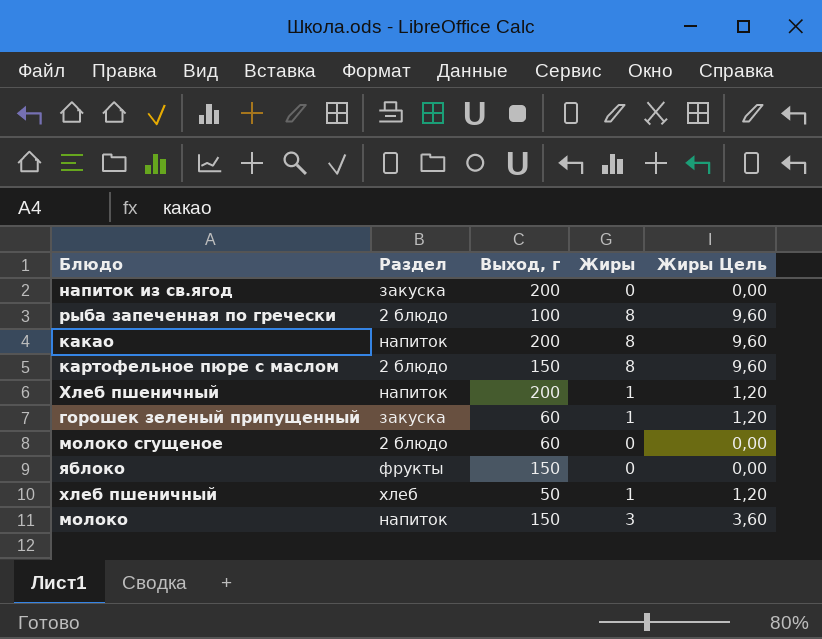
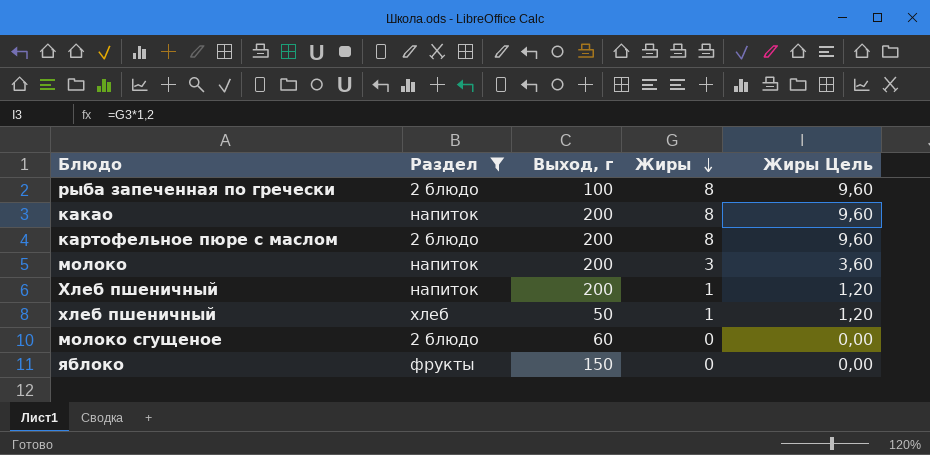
filter: none -> Раздел != закуска
row order: none -> Жиры descending
картофельное пюре с маслом | Выход, г: 150 -> 200
молоко | Выход, г: 150 -> 200

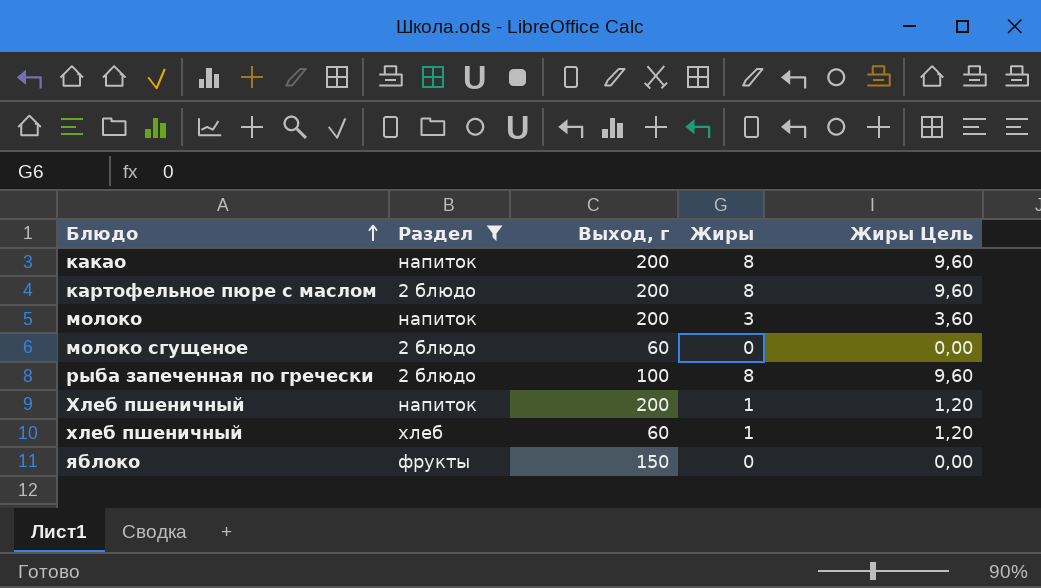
row order: Жиры descending -> Блюдо ascending
хлеб пшеничный | Выход, г: 50 -> 60

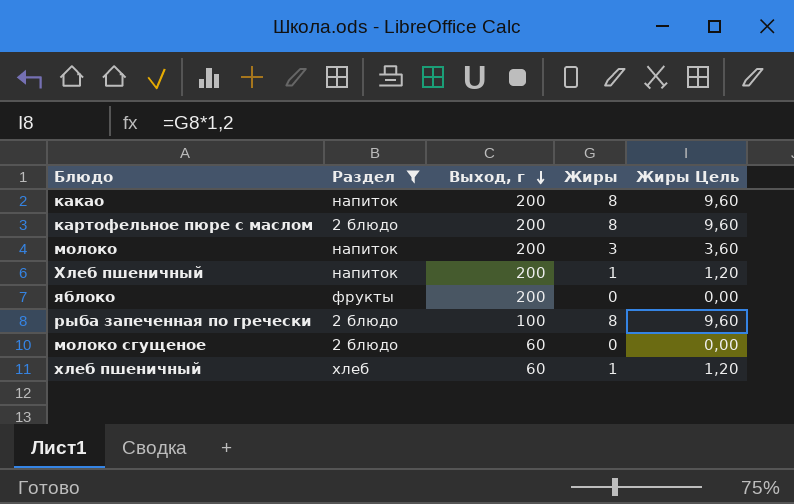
row order: Блюдо ascending -> Выход, г descending
яблоко | Выход, г: 150 -> 200

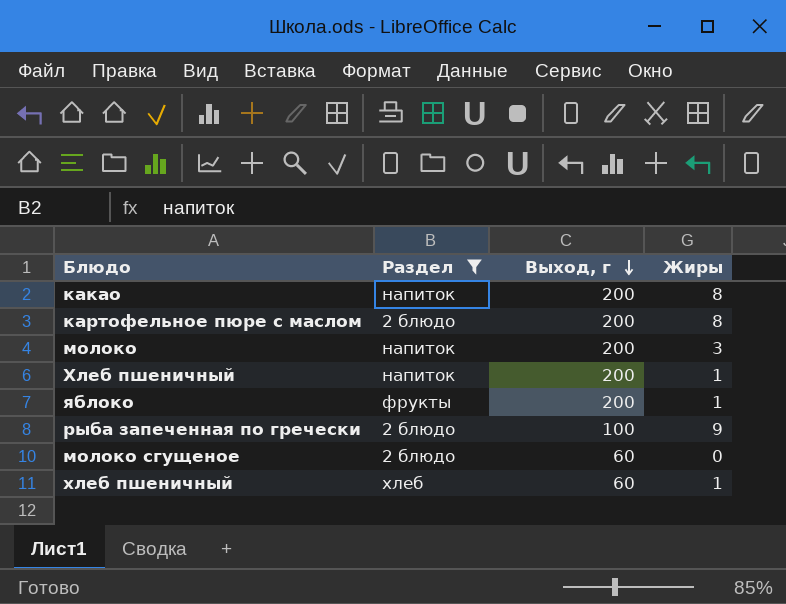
column Жиры Цель | formula: [Жиры] * 1,2 -> none
яблоко | Жиры: 0 -> 1
рыба запеченная по гречески | Жиры: 8 -> 9

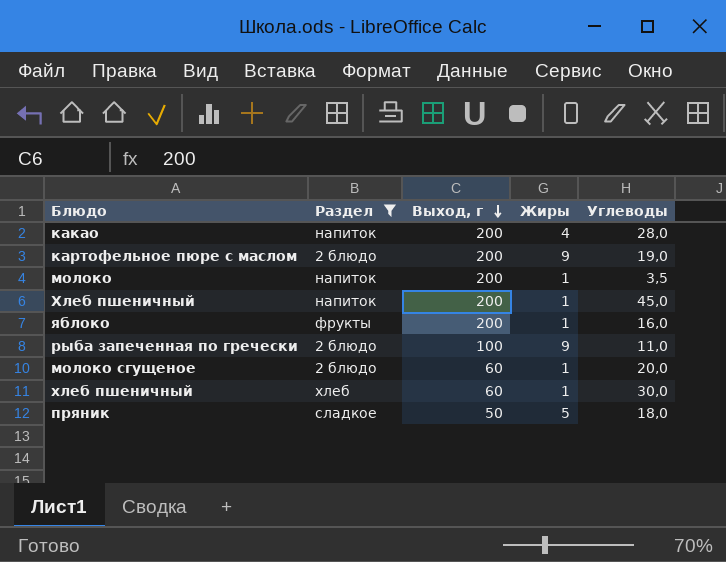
column Углеводы | position: none -> 5
какао | Жиры: 8 -> 4
картофельное пюре с маслом | Жиры: 8 -> 9
молоко | Жиры: 3 -> 1
молоко сгущеное | Жиры: 0 -> 1
row пряник: none -> сладкое | 50 | 5 | 18,0

